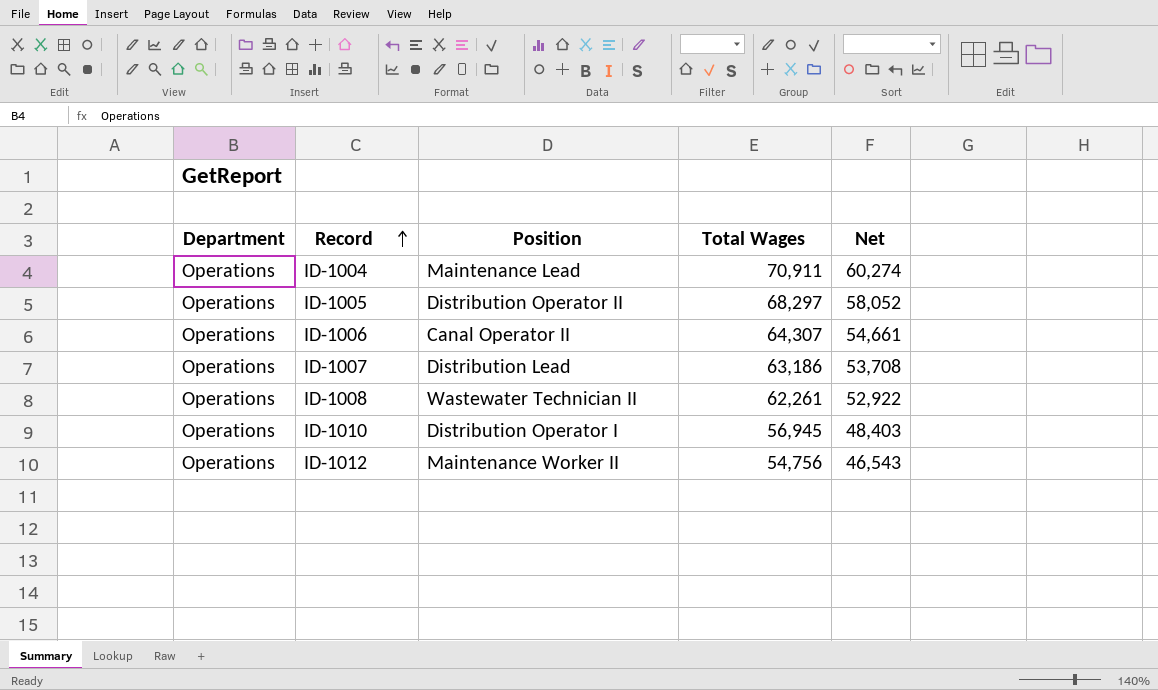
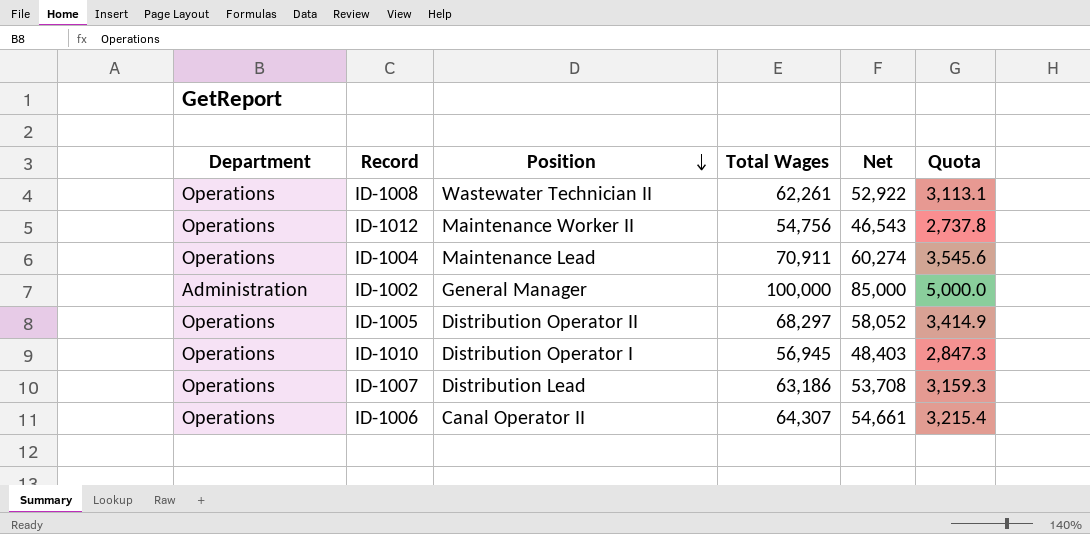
row order: Record ascending -> Position descending
column Quota | formula: none -> [Total Wages] * 0.05
row ID-1002: none -> Administration | General Manager | 100,000 | 85,000 | 5,000.0

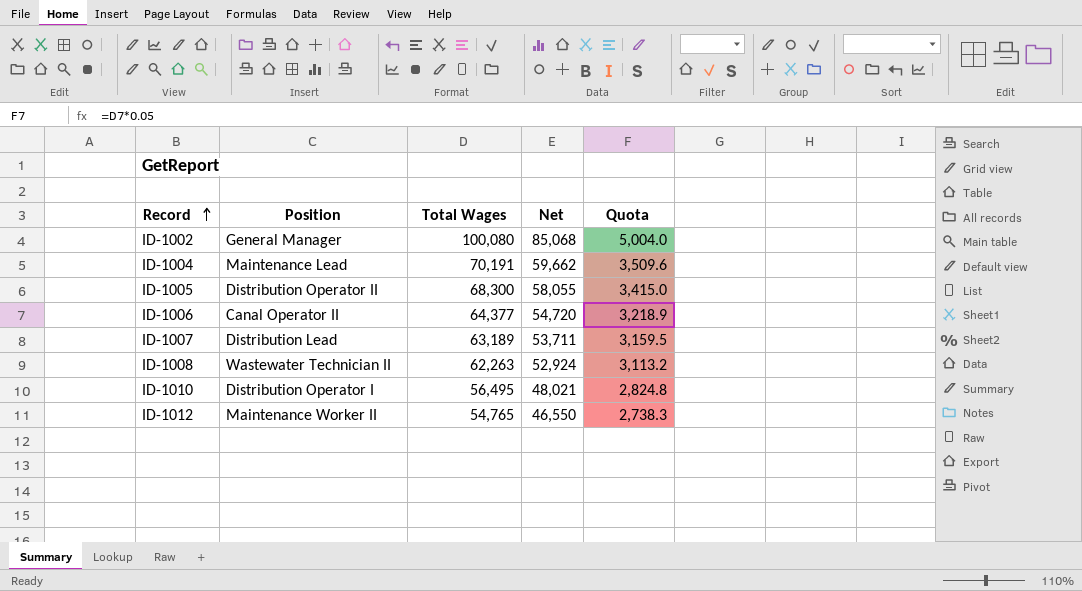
row order: Position descending -> Record ascending
column Department | position: 1 -> none
ID-1002 | Total Wages: 100,000 -> 100,080
ID-1002 | Net: 85,000 -> 85,068
ID-1002 | Quota: 5,000.0 -> 5,004.0
ID-1004 | Total Wages: 70,911 -> 70,191
ID-1004 | Net: 60,274 -> 59,662
ID-1004 | Quota: 3,545.6 -> 3,509.6
ID-1005 | Total Wages: 68,297 -> 68,300
ID-1005 | Net: 58,052 -> 58,055
ID-1005 | Quota: 3,414.9 -> 3,415.0
ID-1006 | Total Wages: 64,307 -> 64,377
ID-1006 | Net: 54,661 -> 54,720
ID-1006 | Quota: 3,215.4 -> 3,218.9
ID-1007 | Total Wages: 63,186 -> 63,189
ID-1007 | Net: 53,708 -> 53,711
ID-1007 | Quota: 3,159.3 -> 3,159.5
ID-1008 | Total Wages: 62,261 -> 62,263
ID-1008 | Net: 52,922 -> 52,924
ID-1008 | Quota: 3,113.1 -> 3,113.2
ID-1010 | Total Wages: 56,945 -> 56,495
ID-1010 | Net: 48,403 -> 48,021
ID-1010 | Quota: 2,847.3 -> 2,824.8
ID-1012 | Total Wages: 54,756 -> 54,765
ID-1012 | Net: 46,543 -> 46,550
ID-1012 | Quota: 2,737.8 -> 2,738.3

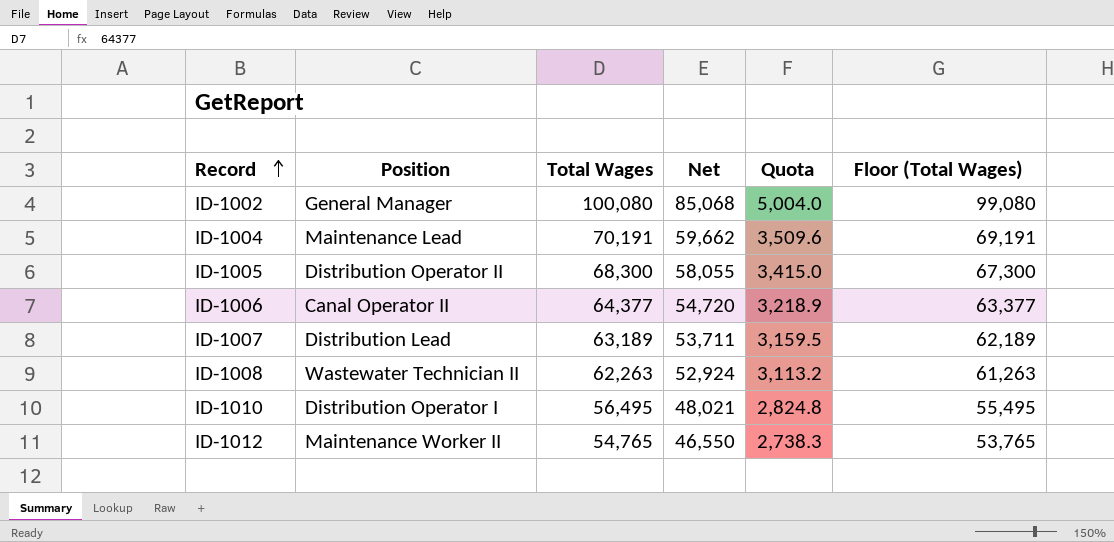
column Floor (Total Wages) | formula: none -> [Total Wages] - 1000

